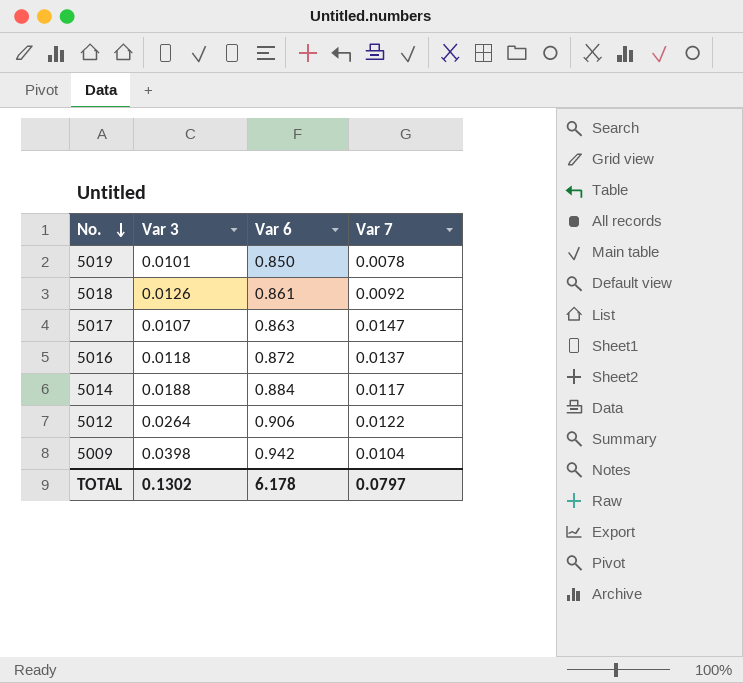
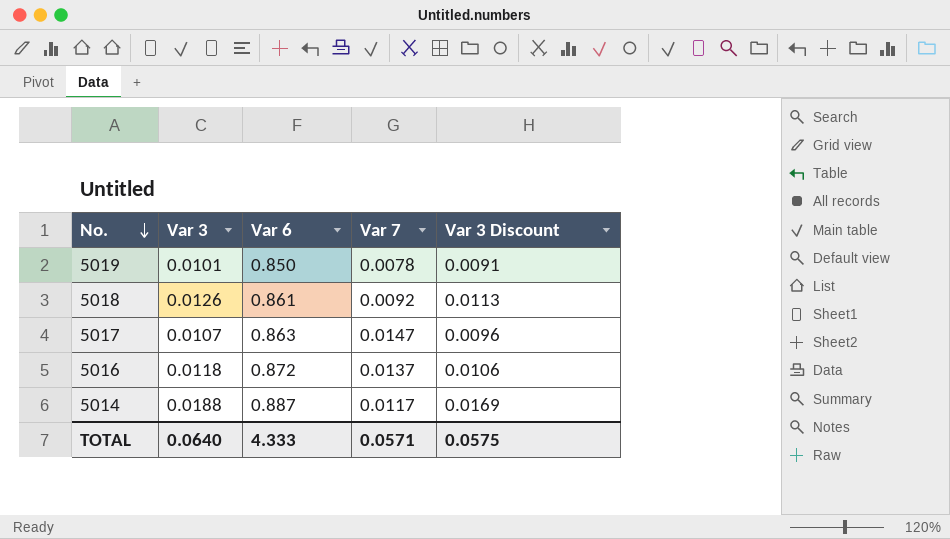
column Var 3 Discount | formula: none -> [Var 3] * 0.9
row 5012: 0.0264 | 0.906 | 0.0122 -> none
row 5009: 0.0398 | 0.942 | 0.0104 -> none
5014 | Var 6: 0.884 -> 0.887
TOTAL | Var 3: 0.1302 -> 0.0640
TOTAL | Var 6: 6.178 -> 4.333
TOTAL | Var 7: 0.0797 -> 0.0571

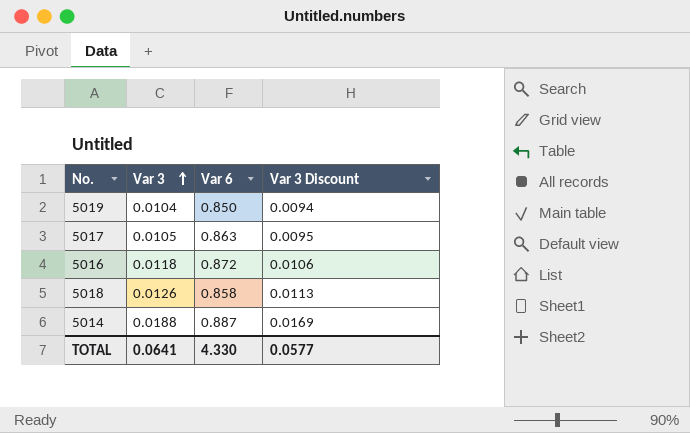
row order: No. descending -> Var 3 ascending
column Var 7 | position: 4 -> none
5019 | Var 3: 0.0101 -> 0.0104
5019 | Var 3 Discount: 0.0091 -> 0.0094
5017 | Var 3: 0.0107 -> 0.0105
5017 | Var 3 Discount: 0.0096 -> 0.0095
5018 | Var 6: 0.861 -> 0.858
TOTAL | Var 3: 0.0640 -> 0.0641
TOTAL | Var 6: 4.333 -> 4.330
TOTAL | Var 3 Discount: 0.0575 -> 0.0577

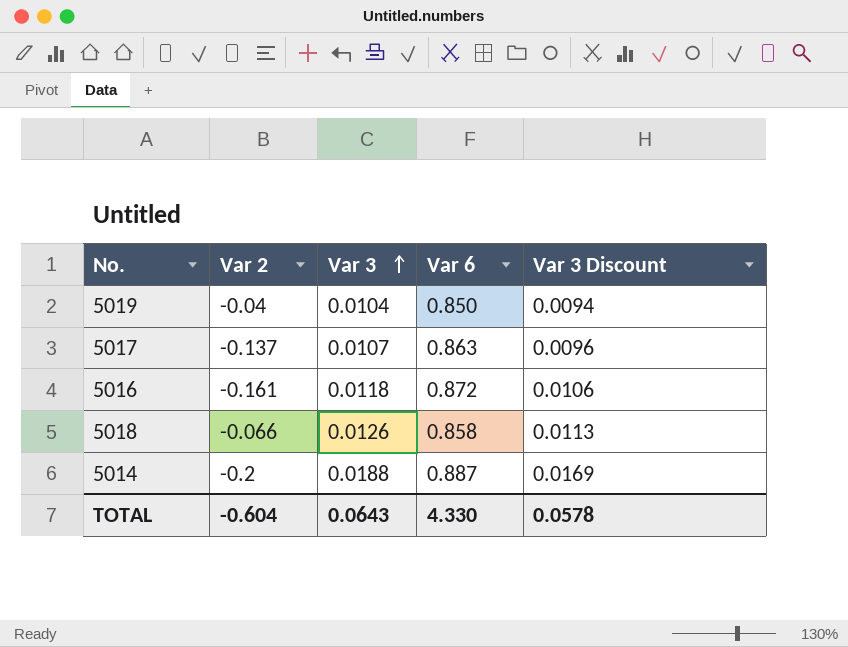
column Var 2 | position: none -> 2
5017 | Var 3: 0.0105 -> 0.0107
5017 | Var 3 Discount: 0.0095 -> 0.0096
TOTAL | Var 3: 0.0641 -> 0.0643
TOTAL | Var 3 Discount: 0.0577 -> 0.0578

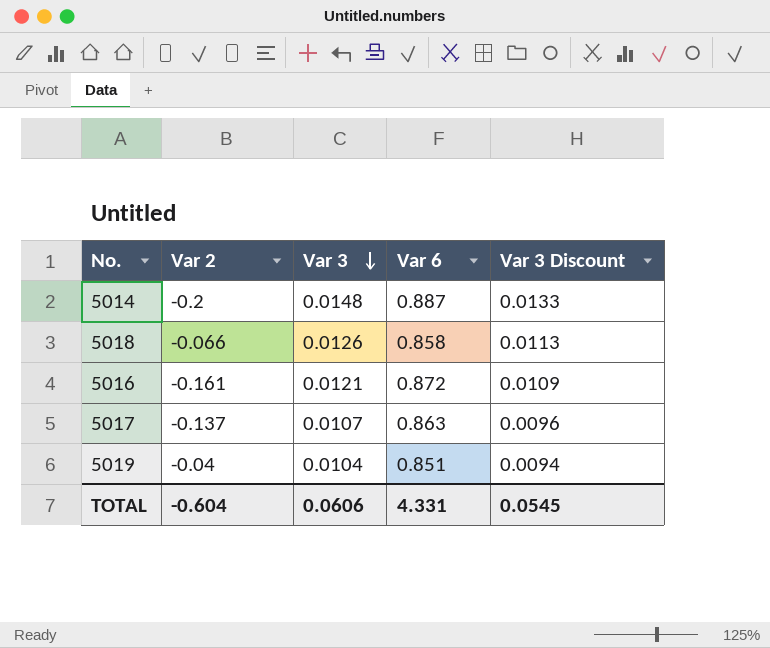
row order: Var 3 ascending -> Var 3 descending
5014 | Var 3: 0.0188 -> 0.0148
5014 | Var 3 Discount: 0.0169 -> 0.0133
5016 | Var 3: 0.0118 -> 0.0121
5016 | Var 3 Discount: 0.0106 -> 0.0109
5019 | Var 6: 0.850 -> 0.851
TOTAL | Var 3: 0.0643 -> 0.0606
TOTAL | Var 6: 4.330 -> 4.331
TOTAL | Var 3 Discount: 0.0578 -> 0.0545

